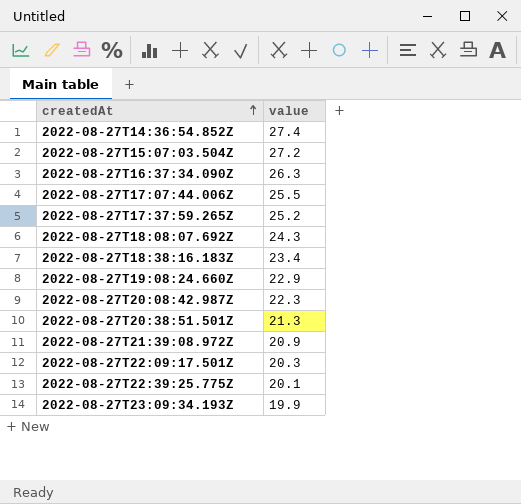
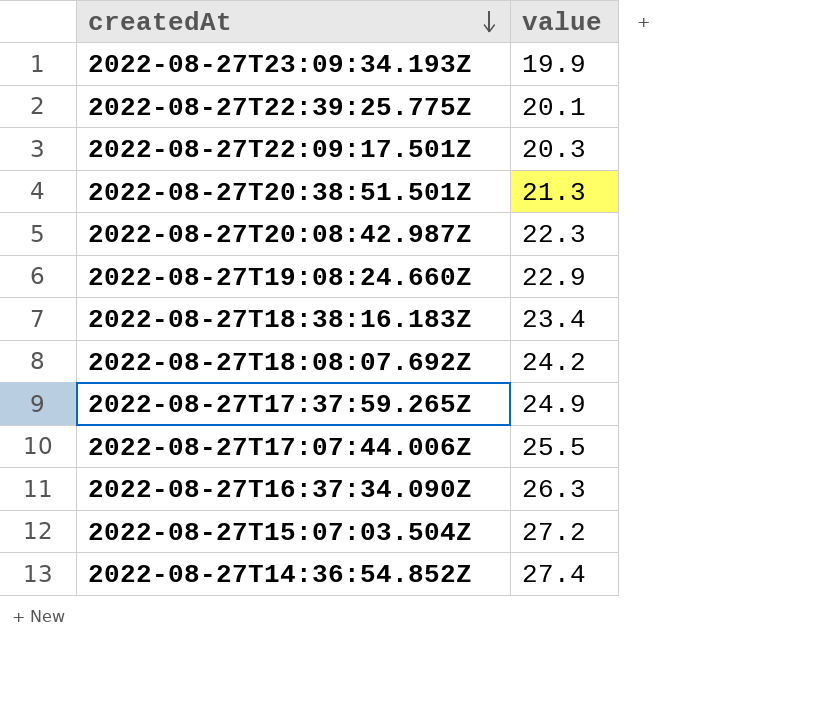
row order: createdAt ascending -> createdAt descending
row 2022-08-27T21:39:08.972Z: 20.9 -> none
2022-08-27T18:08:07.692Z | value: 24.3 -> 24.2
2022-08-27T17:37:59.265Z | value: 25.2 -> 24.9

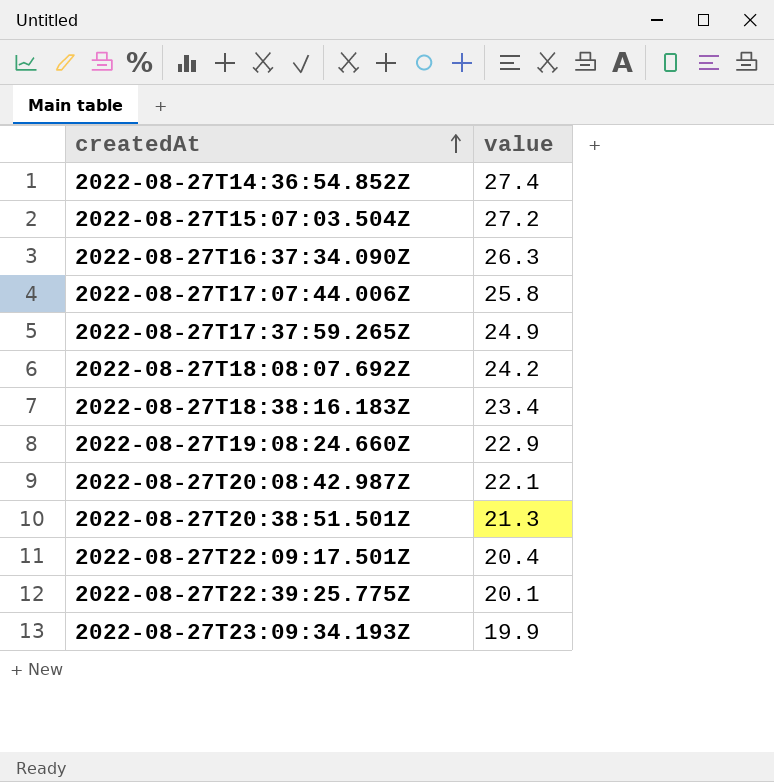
row order: createdAt descending -> createdAt ascending
2022-08-27T17:07:44.006Z | value: 25.5 -> 25.8
2022-08-27T20:08:42.987Z | value: 22.3 -> 22.1
2022-08-27T22:09:17.501Z | value: 20.3 -> 20.4

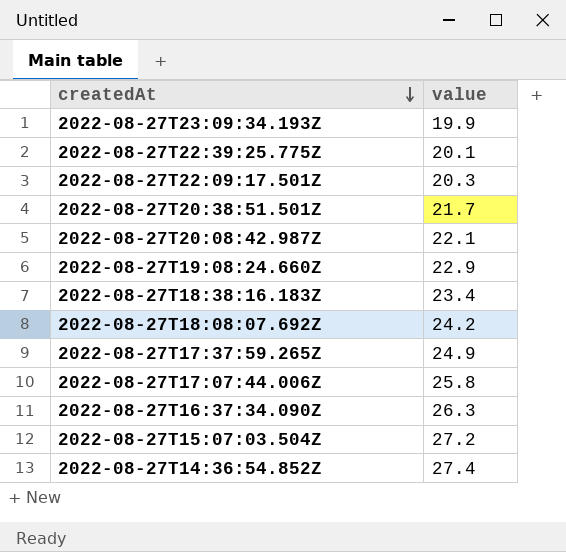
row order: createdAt ascending -> createdAt descending
2022-08-27T22:09:17.501Z | value: 20.4 -> 20.3
2022-08-27T20:38:51.501Z | value: 21.3 -> 21.7

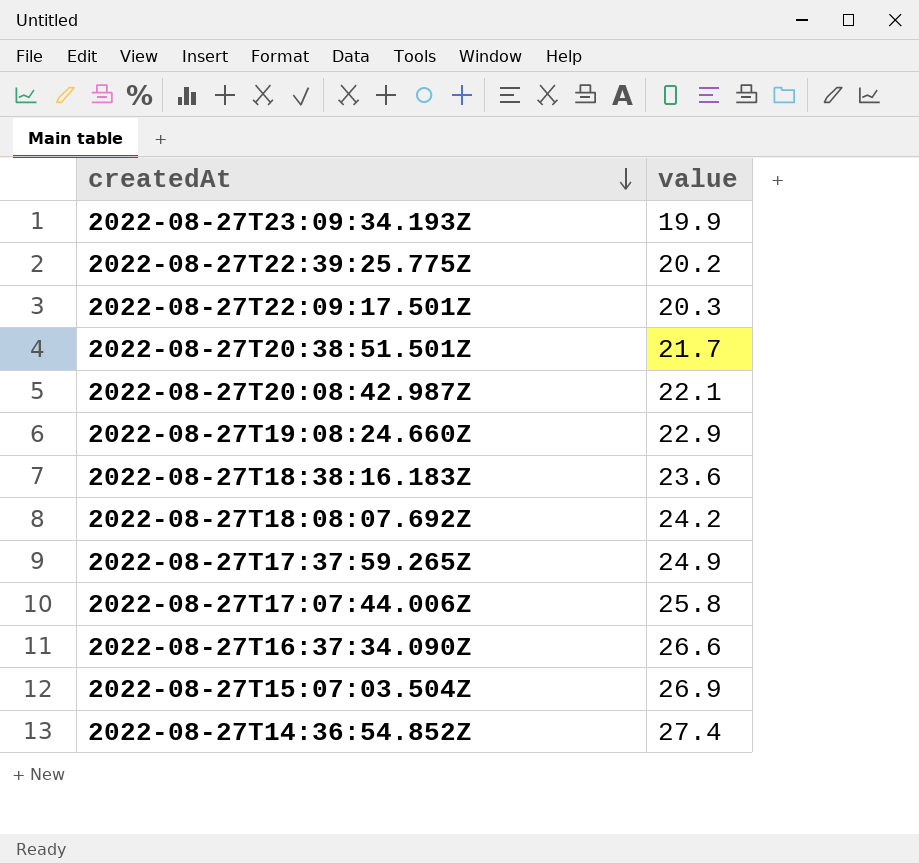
2022-08-27T22:39:25.775Z | value: 20.1 -> 20.2
2022-08-27T18:38:16.183Z | value: 23.4 -> 23.6
2022-08-27T16:37:34.090Z | value: 26.3 -> 26.6
2022-08-27T15:07:03.504Z | value: 27.2 -> 26.9

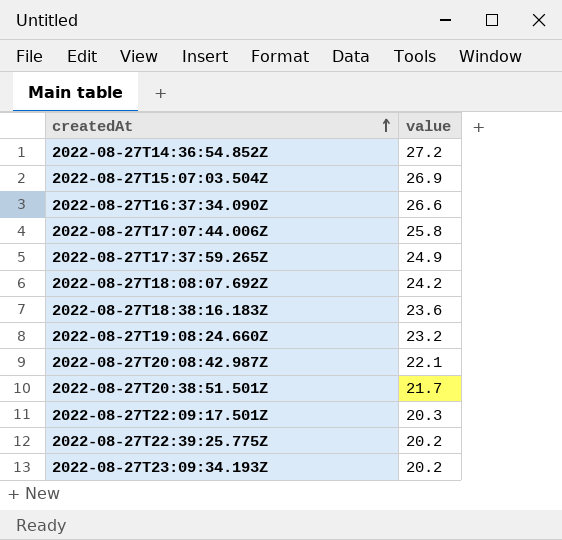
row order: createdAt descending -> createdAt ascending
2022-08-27T14:36:54.852Z | value: 27.4 -> 27.2
2022-08-27T19:08:24.660Z | value: 22.9 -> 23.2
2022-08-27T23:09:34.193Z | value: 19.9 -> 20.2

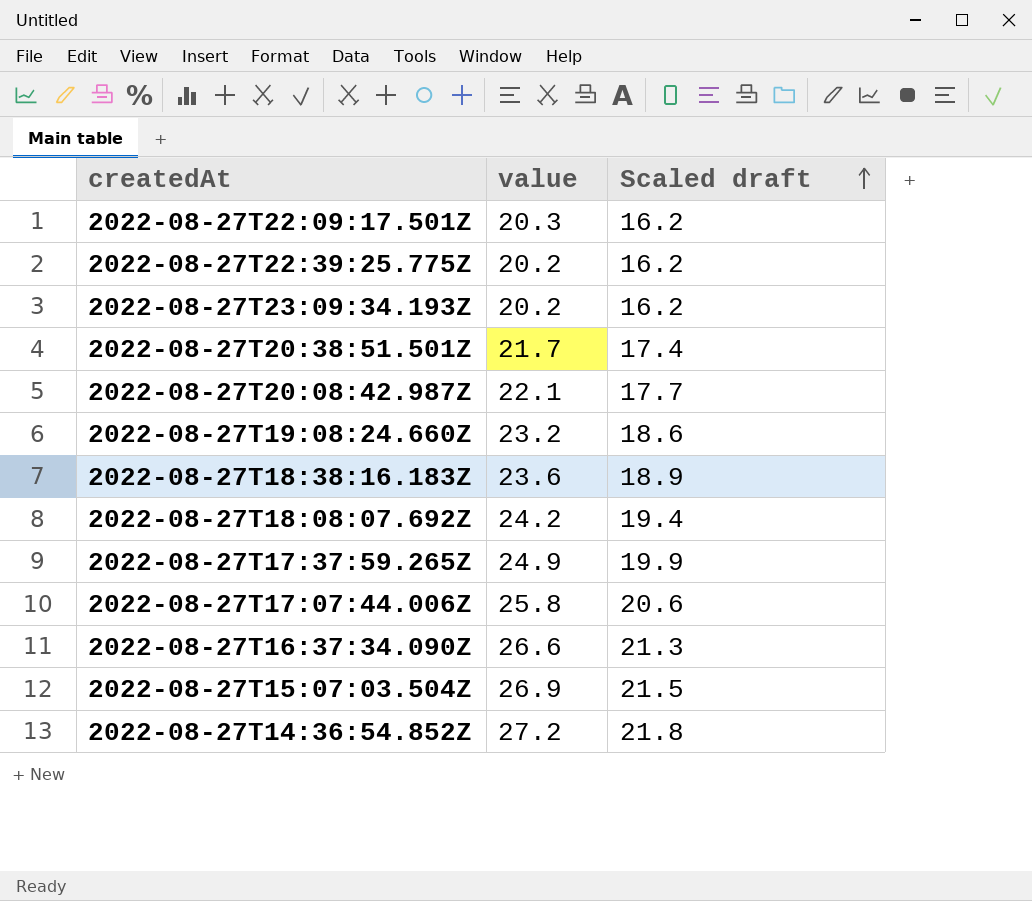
row order: createdAt ascending -> Scaled draft ascending
column Scaled draft | formula: none -> [value] * 0.8

